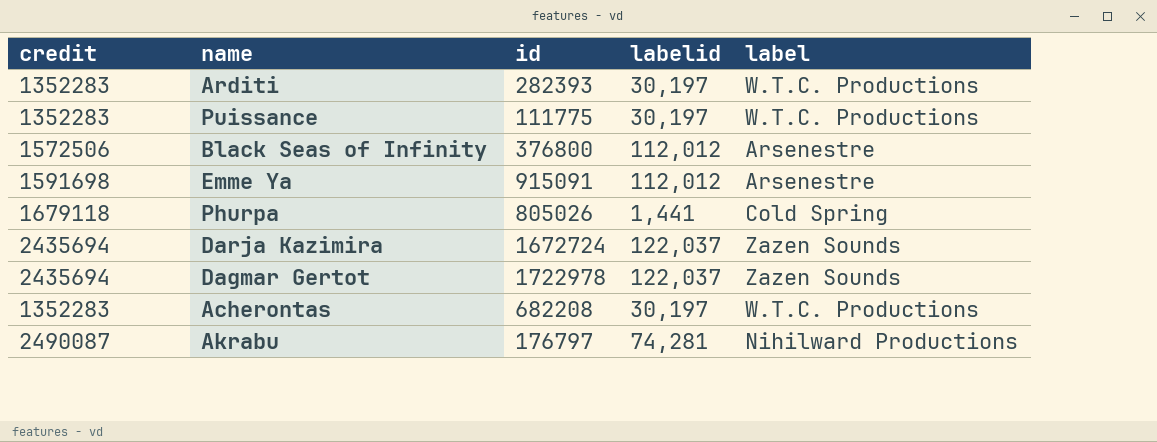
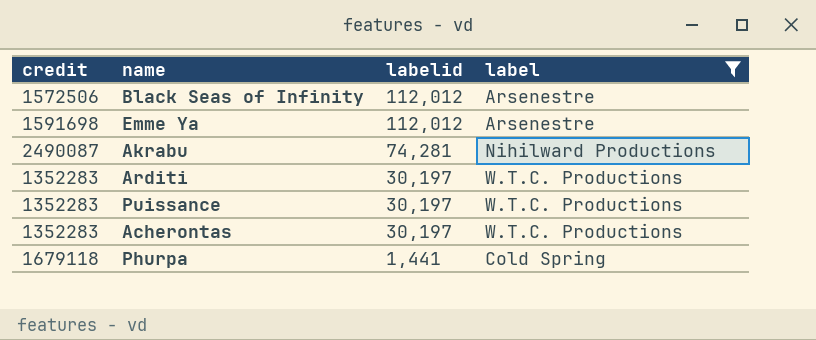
filter: none -> label != Zazen Sounds
row order: none -> labelid descending
column id | position: 3 -> none

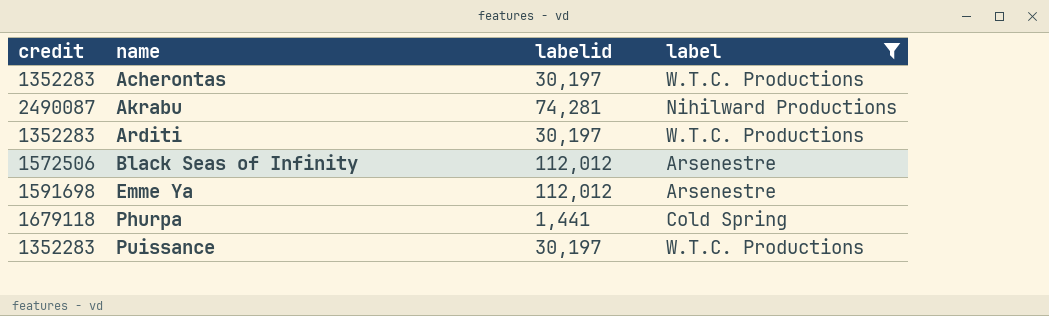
row order: labelid descending -> name ascending

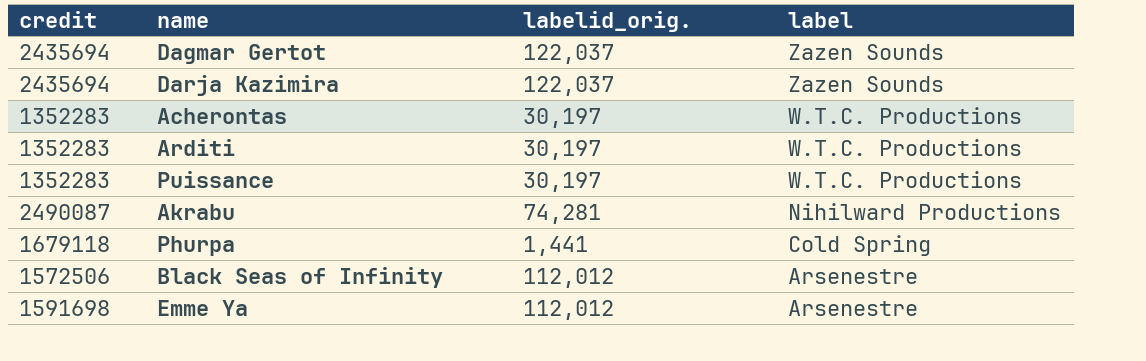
filter: label != Zazen Sounds -> none
row order: name ascending -> label descending
column name: labelid -> labelid_orig.

